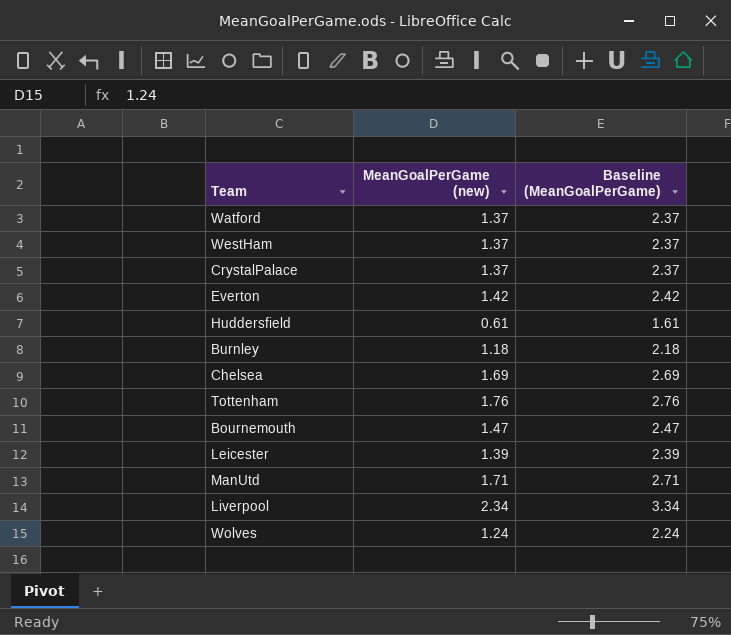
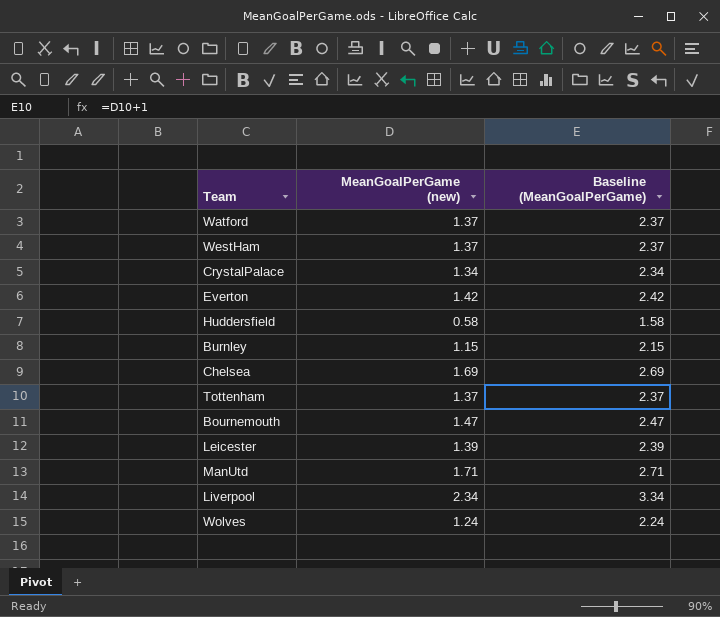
CrystalPalace | MeanGoalPerGame (new): 1.37 -> 1.34
CrystalPalace | Baseline (MeanGoalPerGame): 2.37 -> 2.34
Huddersfield | MeanGoalPerGame (new): 0.61 -> 0.58
Huddersfield | Baseline (MeanGoalPerGame): 1.61 -> 1.58
Burnley | MeanGoalPerGame (new): 1.18 -> 1.15
Burnley | Baseline (MeanGoalPerGame): 2.18 -> 2.15
Tottenham | MeanGoalPerGame (new): 1.76 -> 1.37
Tottenham | Baseline (MeanGoalPerGame): 2.76 -> 2.37

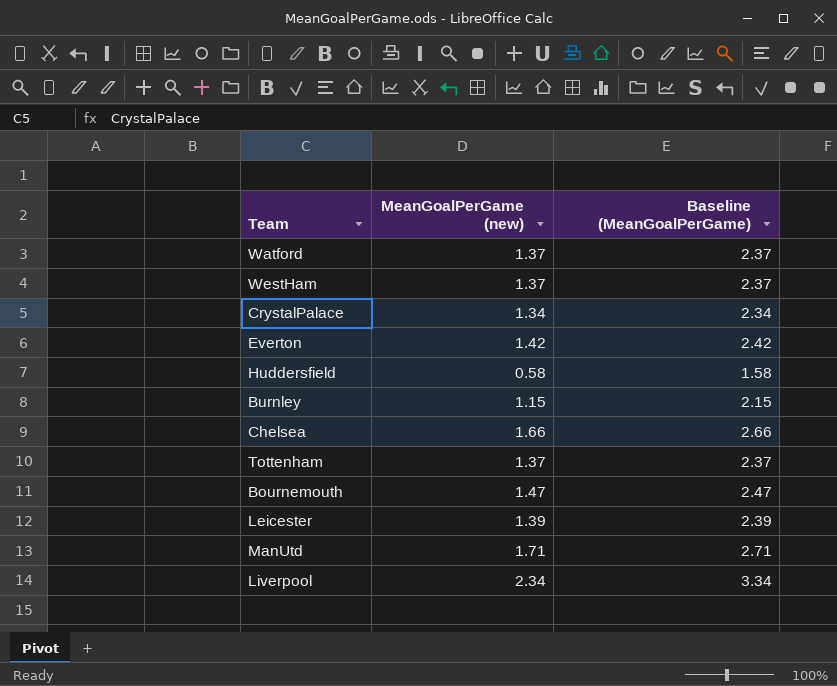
row Wolves: 1.24 | 2.24 -> none
Chelsea | MeanGoalPerGame (new): 1.69 -> 1.66
Chelsea | Baseline (MeanGoalPerGame): 2.69 -> 2.66

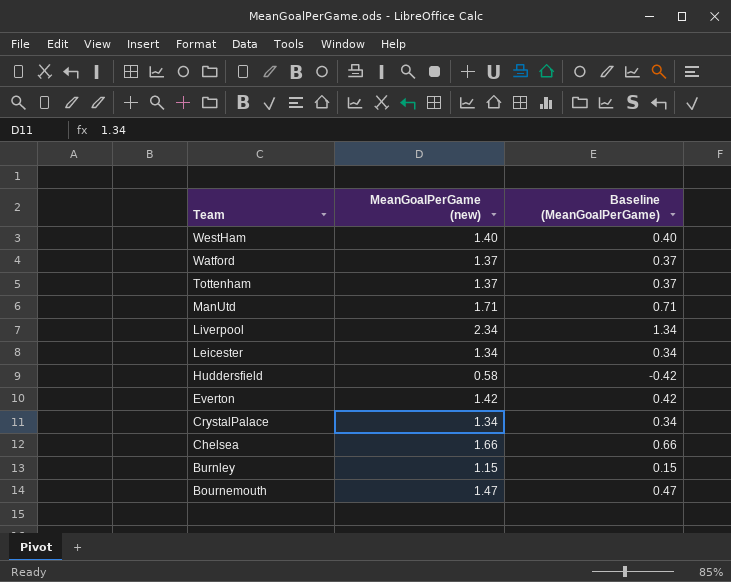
row order: none -> Team descending
column Baseline (MeanGoalPerGame) | formula: [MeanGoalPerGame (new)] + 1 -> [MeanGoalPerGame (new)] - 1
WestHam | MeanGoalPerGame (new): 1.37 -> 1.40
Leicester | MeanGoalPerGame (new): 1.39 -> 1.34

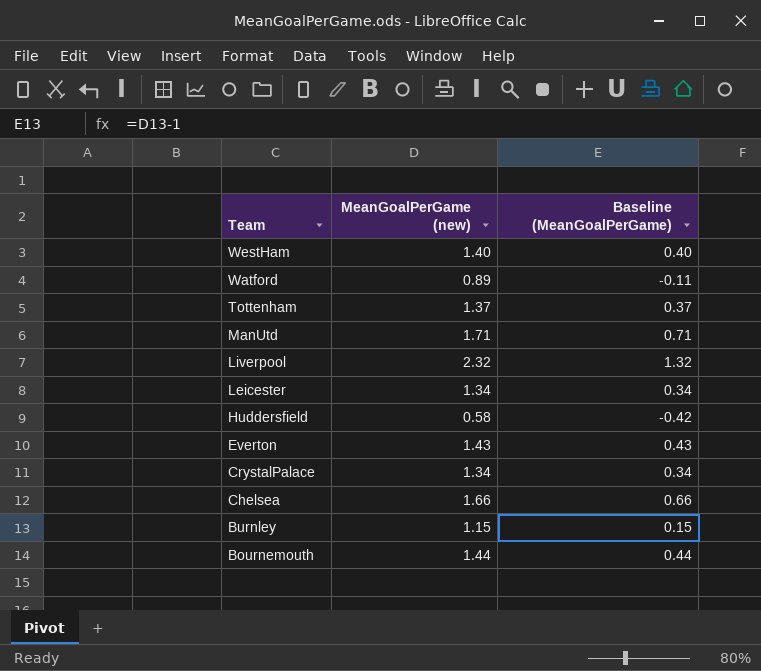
Watford | MeanGoalPerGame (new): 1.37 -> 0.89
Watford | Baseline (MeanGoalPerGame): 0.37 -> -0.11
Liverpool | MeanGoalPerGame (new): 2.34 -> 2.32
Liverpool | Baseline (MeanGoalPerGame): 1.34 -> 1.32
Everton | MeanGoalPerGame (new): 1.42 -> 1.43
Everton | Baseline (MeanGoalPerGame): 0.42 -> 0.43
Bournemouth | MeanGoalPerGame (new): 1.47 -> 1.44
Bournemouth | Baseline (MeanGoalPerGame): 0.47 -> 0.44

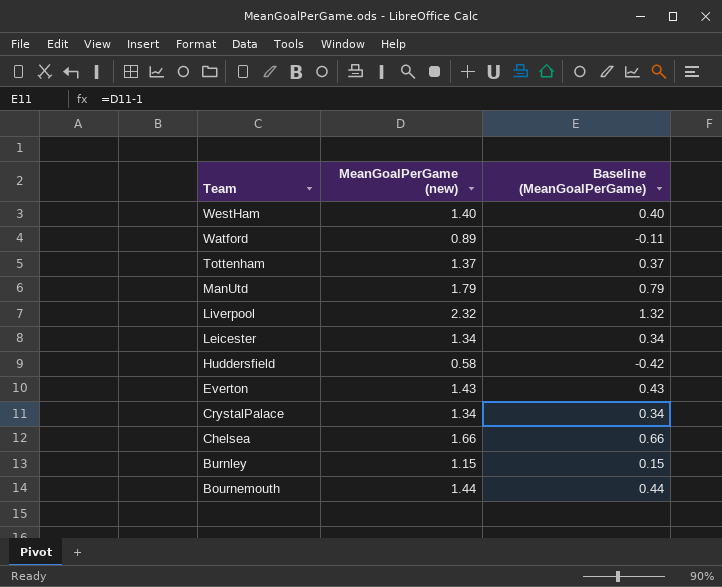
ManUtd | MeanGoalPerGame (new): 1.71 -> 1.79
ManUtd | Baseline (MeanGoalPerGame): 0.71 -> 0.79

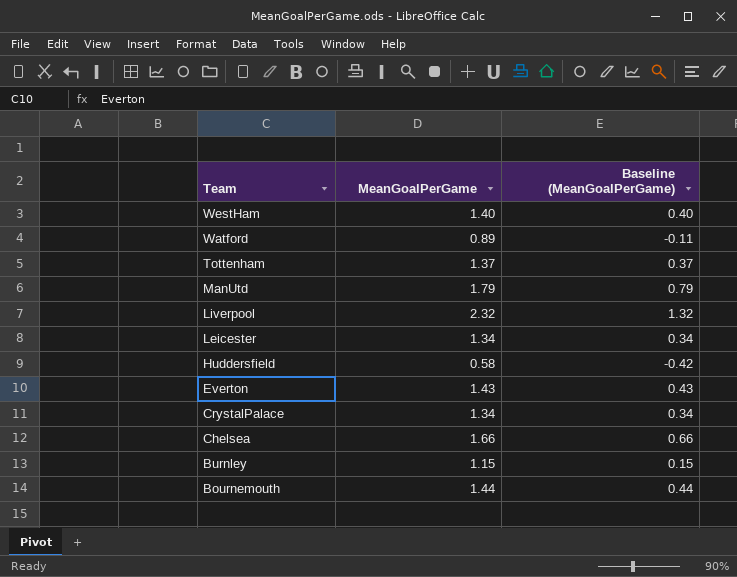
column name: MeanGoalPerGame (new) -> MeanGoalPerGame

